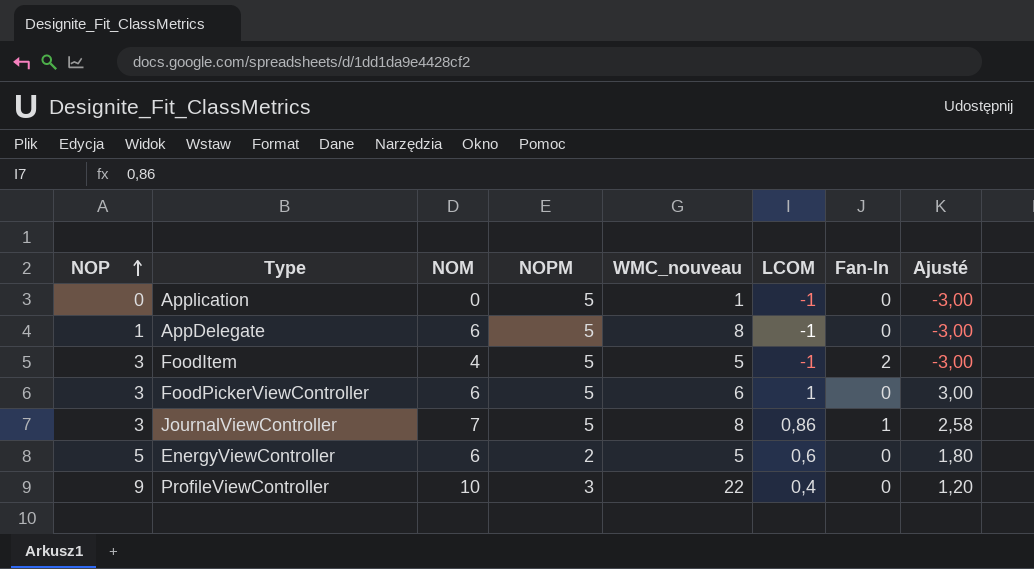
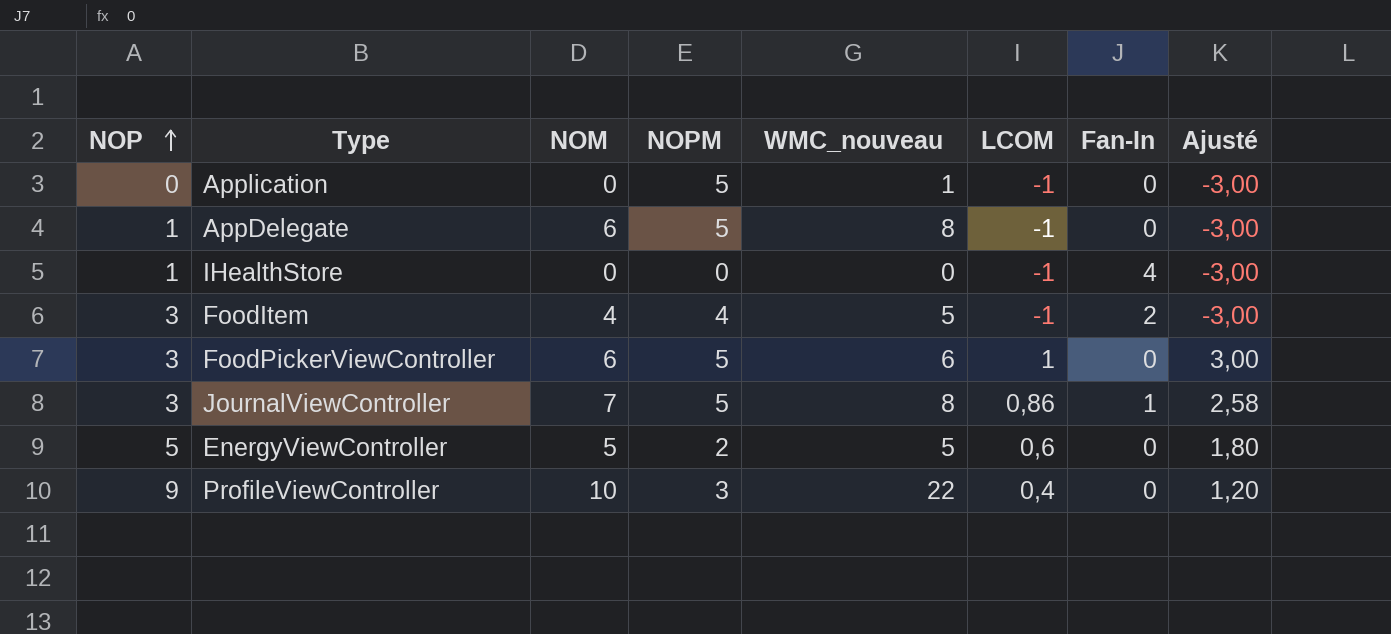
row IHealthStore: none -> 1 | 0 | 0 | 0 | -1 | 4 | -3,00
FoodItem | NOPM: 5 -> 4
EnergyViewController | NOM: 6 -> 5

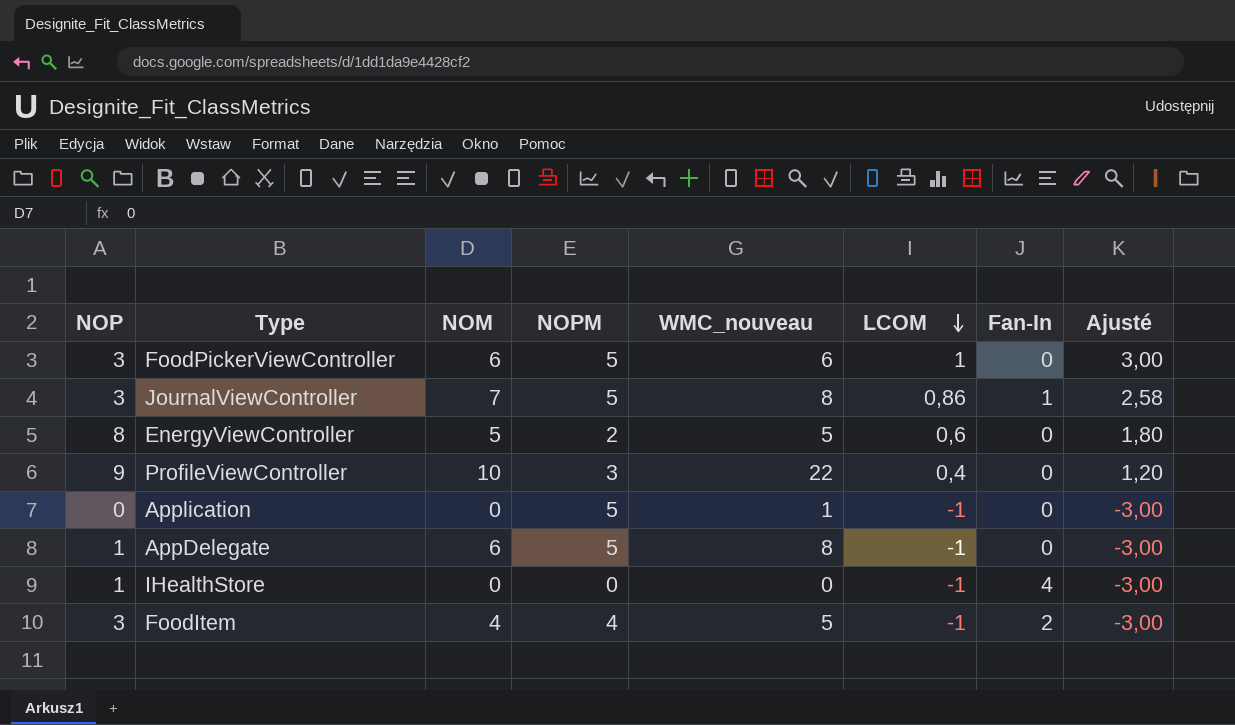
row order: NOP ascending -> LCOM descending
EnergyViewController | NOP: 5 -> 8

